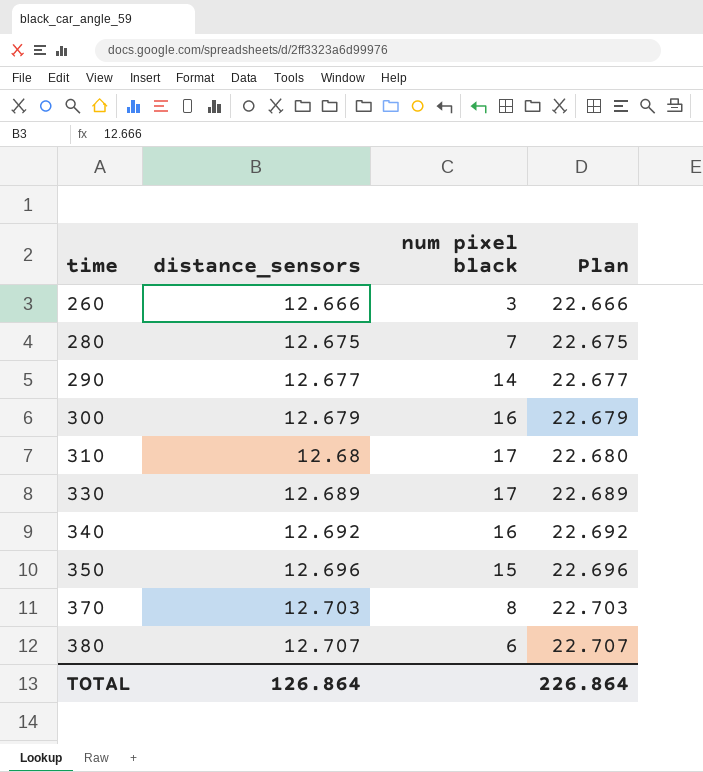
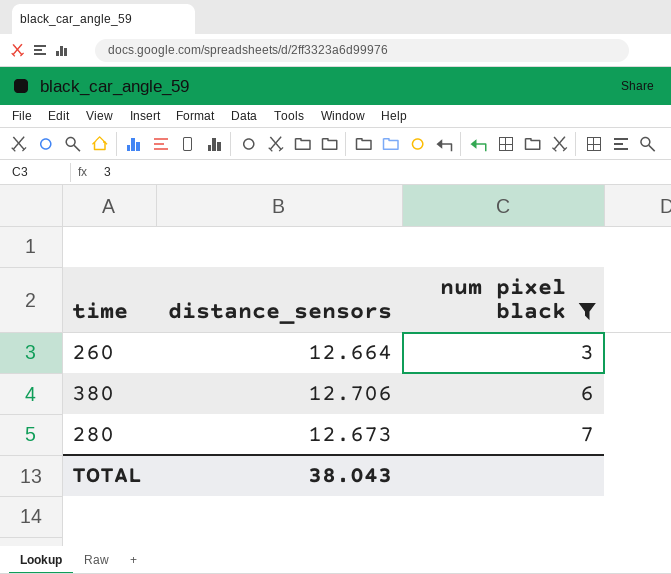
filter: none -> num pixel black <= 7
row order: time ascending -> num pixel black ascending
column Plan | formula: [distance_sensors] + 10 -> none
260 | distance_sensors: 12.666 -> 12.664
380 | distance_sensors: 12.707 -> 12.706
280 | distance_sensors: 12.675 -> 12.673
TOTAL | distance_sensors: 126.864 -> 38.043

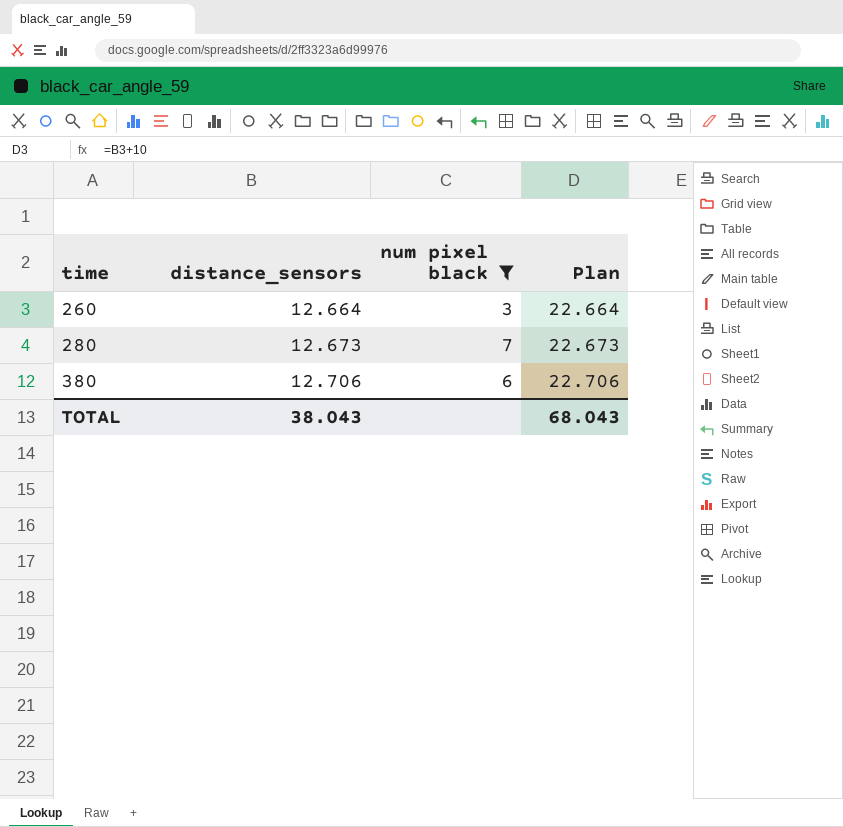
row order: num pixel black ascending -> time ascending
column Plan | formula: none -> [distance_sensors] + 10

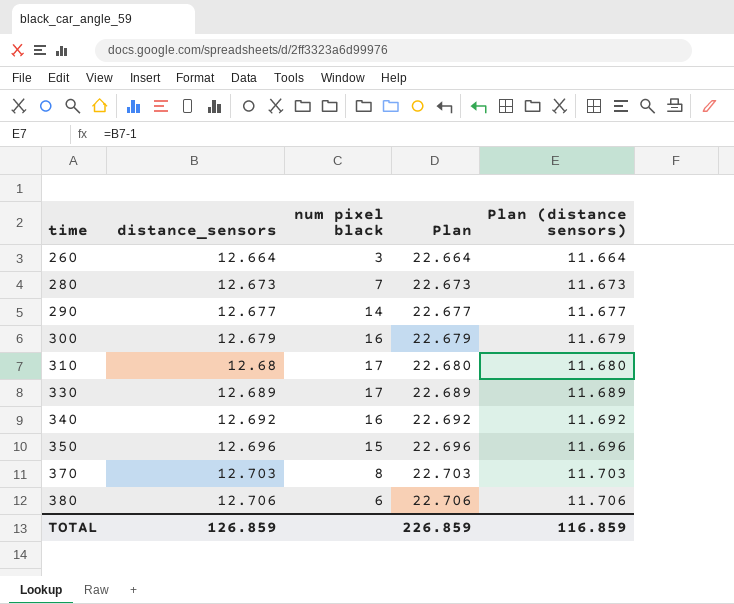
filter: num pixel black <= 7 -> none
column Plan (distance sensors) | formula: none -> [distance_sensors] - 1
TOTAL | distance_sensors: 38.043 -> 126.859
TOTAL | Plan: 68.043 -> 226.859

